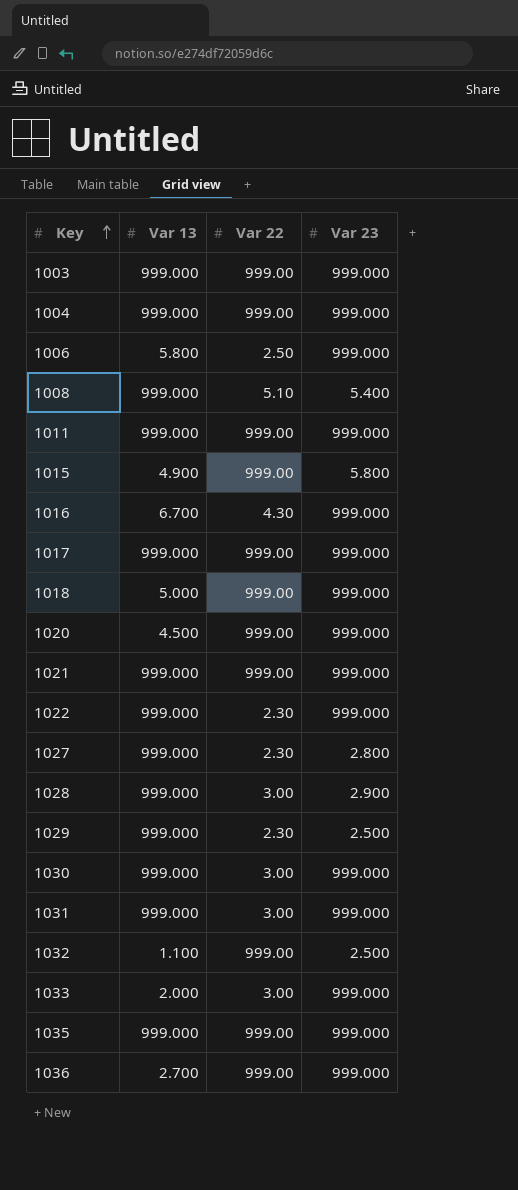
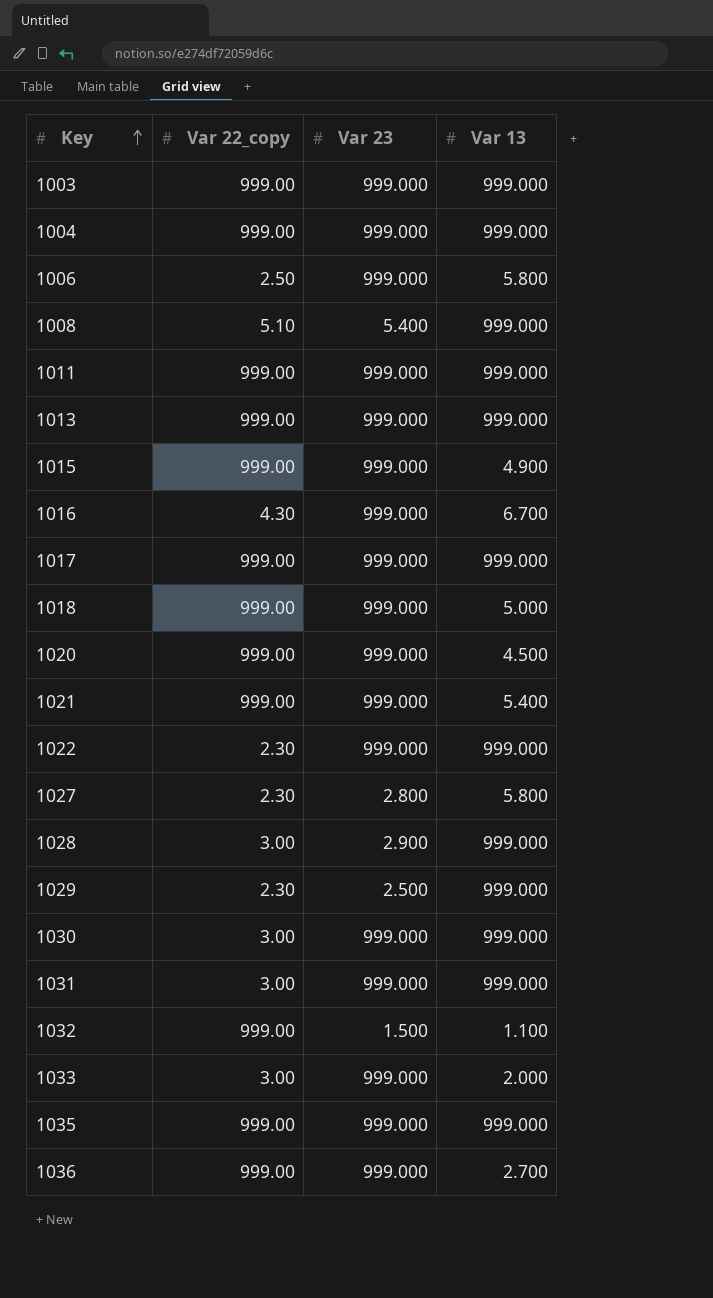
column name: Var 22 -> Var 22_copy
column Var 13 | position: 2 -> 4
row 1013: none -> 999.00 | 999.000 | 999.000
1015 | Var 23: 5.800 -> 999.000
1021 | Var 13: 999.000 -> 5.400
1027 | Var 13: 999.000 -> 5.800
1032 | Var 23: 2.500 -> 1.500

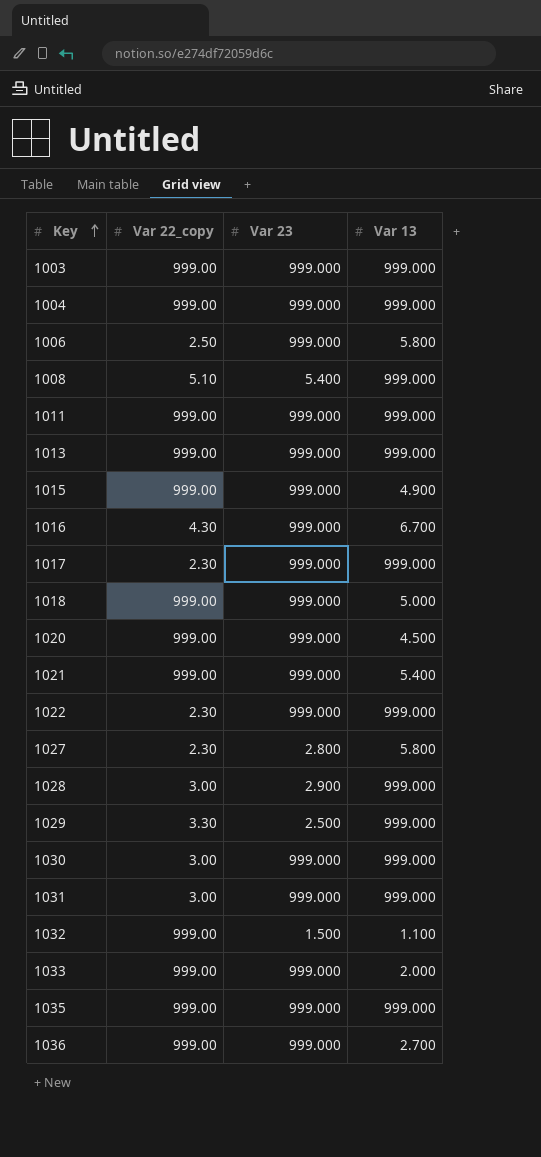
1017 | Var 22_copy: 999.00 -> 2.30
1029 | Var 22_copy: 2.30 -> 3.30
1033 | Var 22_copy: 3.00 -> 999.00

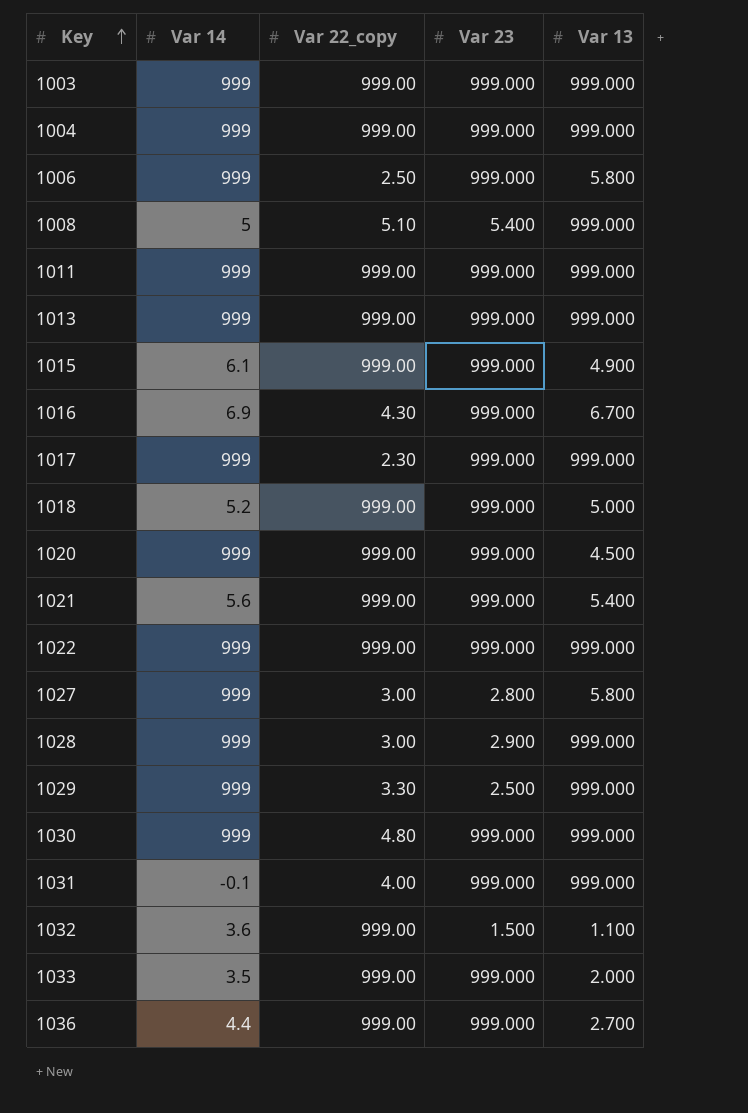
column Var 14 | position: none -> 2
row 1035: 999.00 | 999.000 | 999.000 -> none
1022 | Var 22_copy: 2.30 -> 999.00
1027 | Var 22_copy: 2.30 -> 3.00
1030 | Var 22_copy: 3.00 -> 4.80
1031 | Var 22_copy: 3.00 -> 4.00

